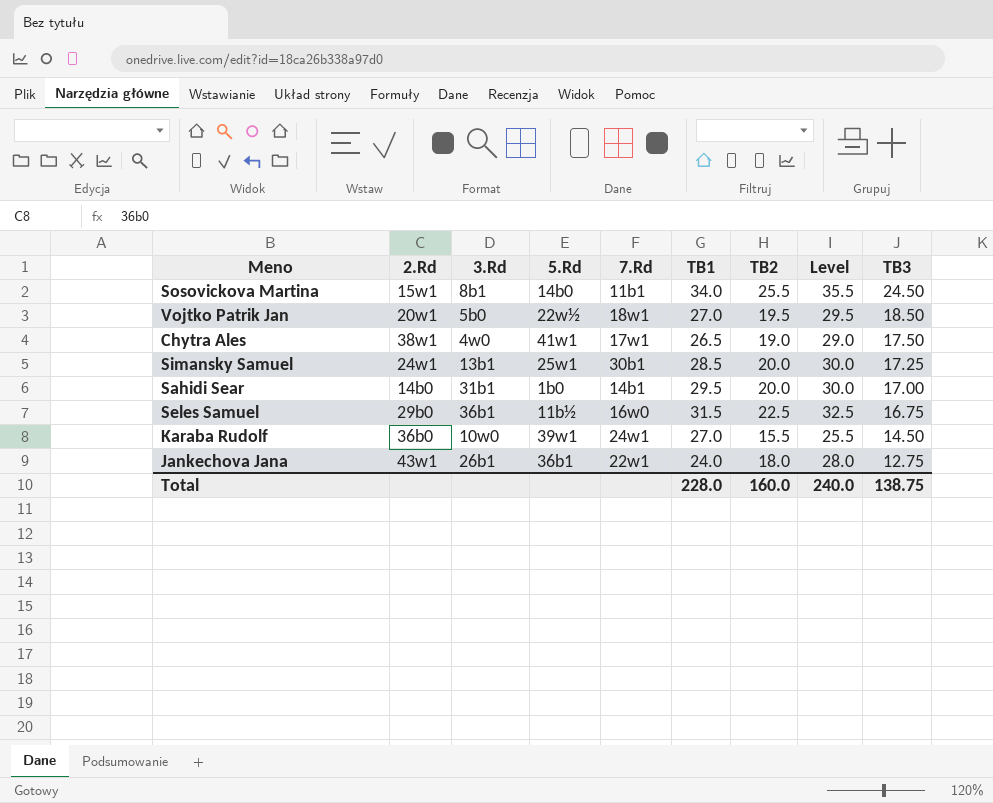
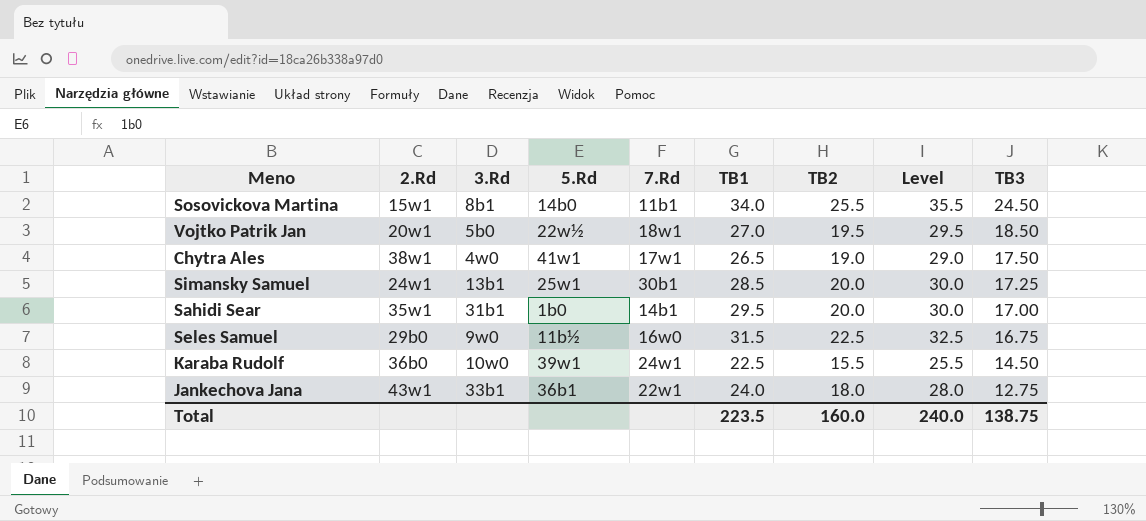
Sahidi Sear | 2.Rd: 14b0 -> 35w1
Seles Samuel | 3.Rd: 36b1 -> 9w0
Karaba Rudolf | TB1: 27.0 -> 22.5
Jankechova Jana | 3.Rd: 26b1 -> 33b1
Total | TB1: 228.0 -> 223.5

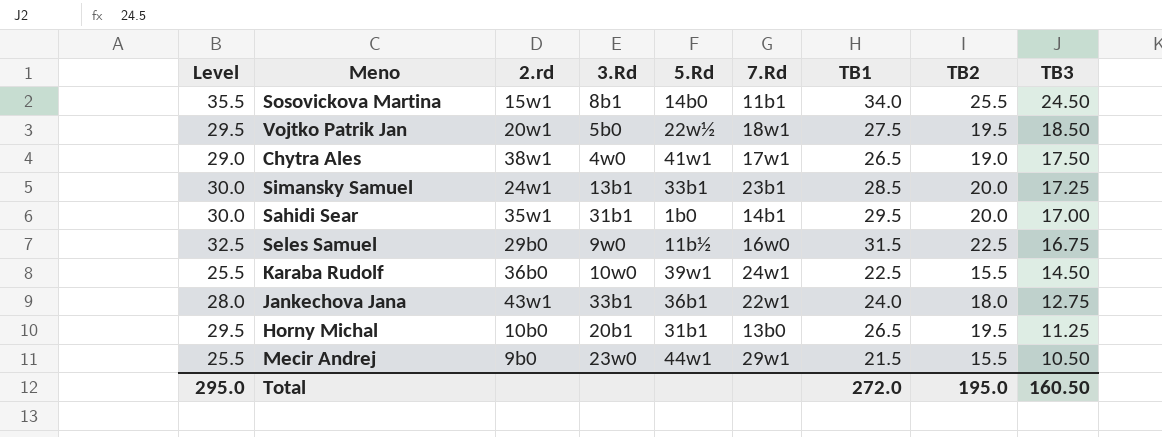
column Level | position: 8 -> 1
column name: 2.Rd -> 2.rd
Vojtko Patrik Jan | TB1: 27.0 -> 27.5
Simansky Samuel | 5.Rd: 25w1 -> 33b1
Simansky Samuel | 7.Rd: 30b1 -> 23b1
row Horny Michal: none -> 29.5 | 10b0 | 20b1 | 31b1 | 13b0 | 26.5 | 19.5 | 11.25
row Mecir Andrej: none -> 25.5 | 9b0 | 23w0 | 44w1 | 29w1 | 21.5 | 15.5 | 10.50
Total | Level: 240.0 -> 295.0
Total | TB1: 223.5 -> 272.0
Total | TB2: 160.0 -> 195.0
Total | TB3: 138.75 -> 160.50

